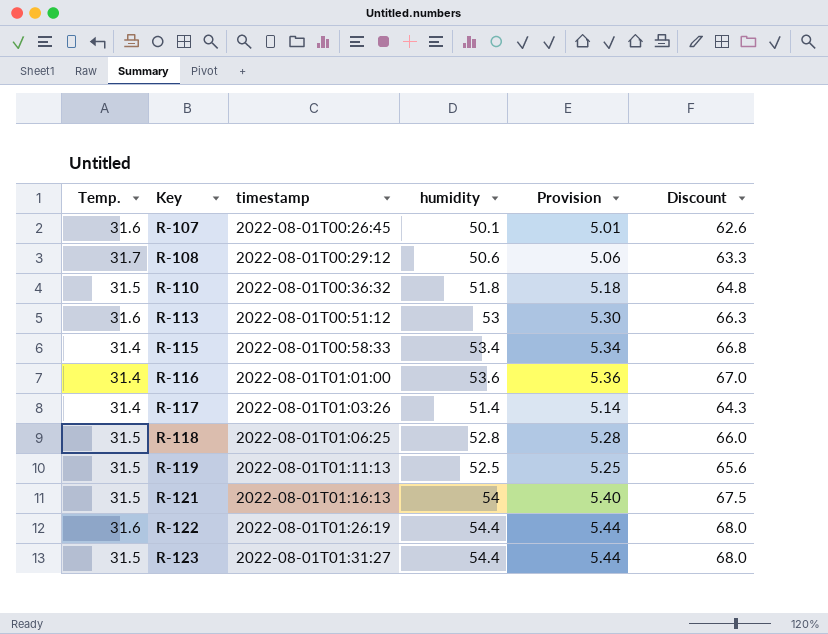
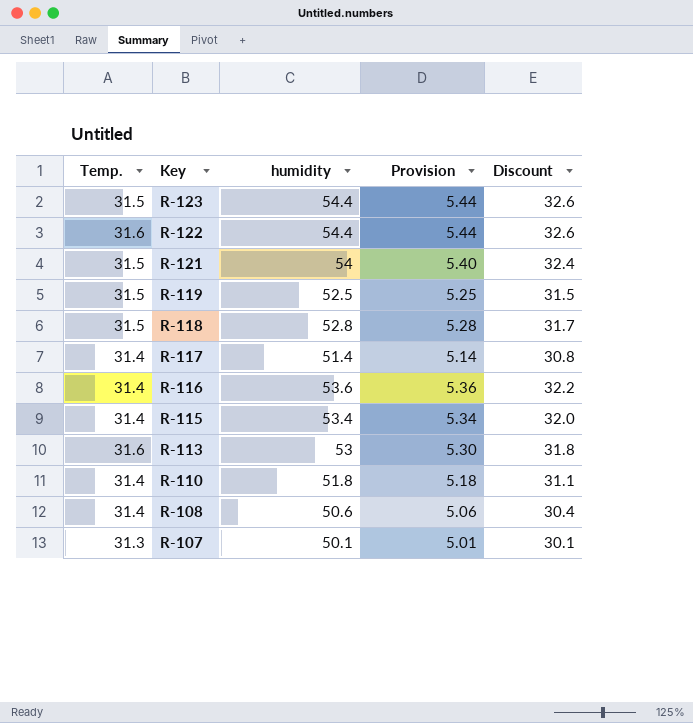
row order: Key ascending -> Key descending
column timestamp | position: 3 -> none
column Discount | formula: [humidity] * 1.25 -> [humidity] * 0.6
R-110 | Temp.: 31.5 -> 31.4
R-108 | Temp.: 31.7 -> 31.4
R-107 | Temp.: 31.6 -> 31.3

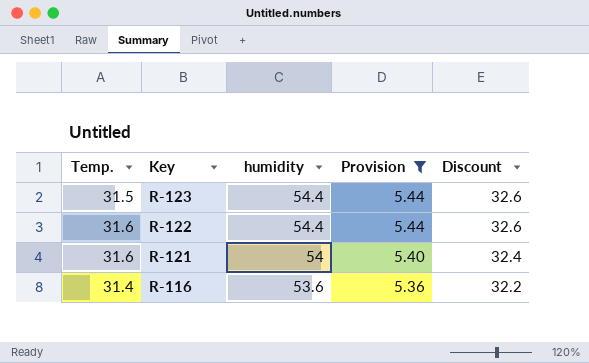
filter: none -> Provision >= 5.36
R-121 | Temp.: 31.5 -> 31.6

